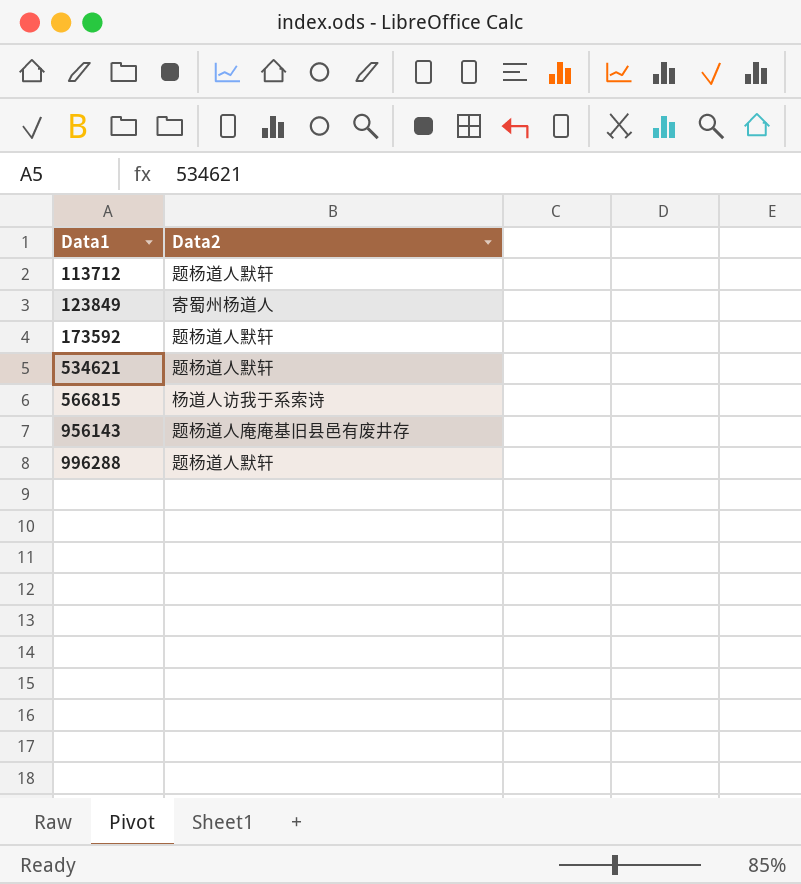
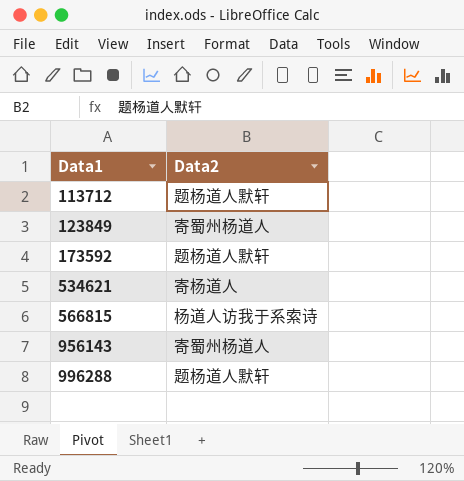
534621 | Data2: 题杨道人默轩 -> 寄杨道人
956143 | Data2: 题杨道人庵庵基旧县邑有废井存 -> 寄蜀州杨道人

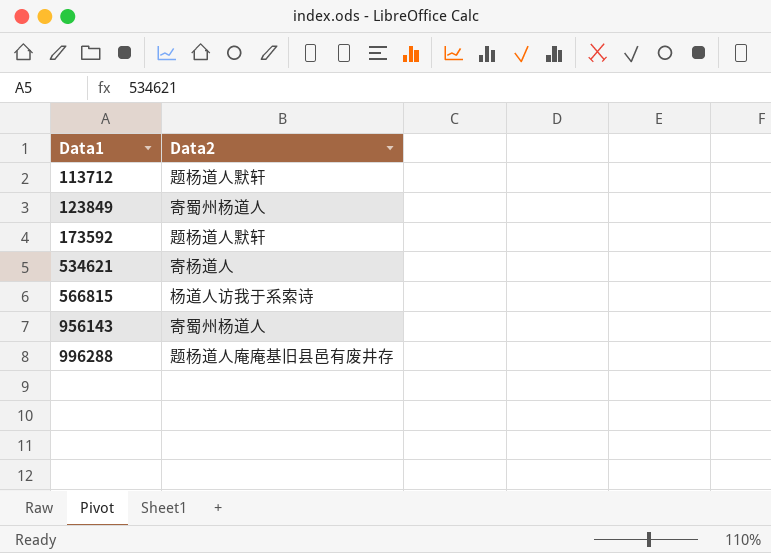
996288 | Data2: 题杨道人默轩 -> 题杨道人庵庵基旧县邑有废井存

